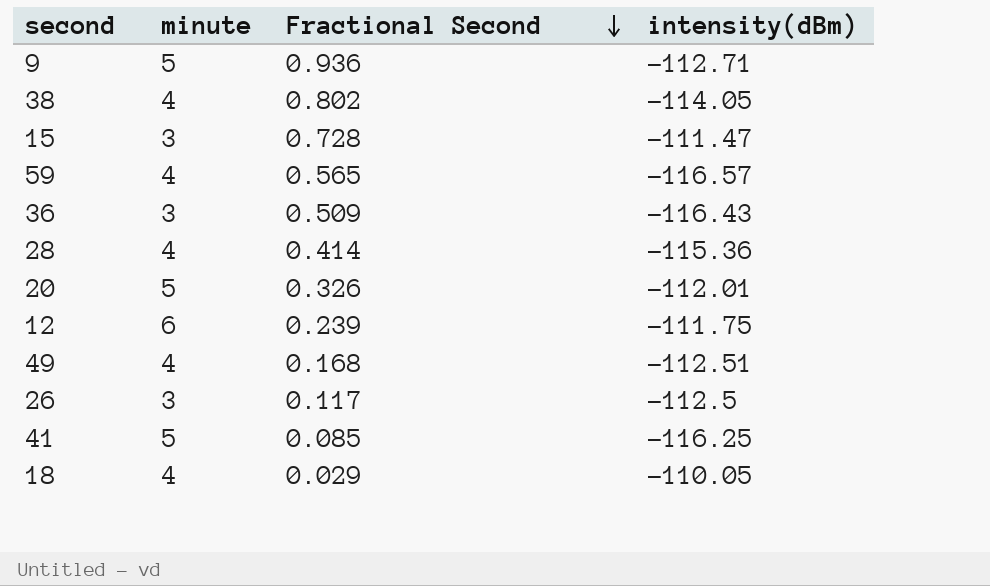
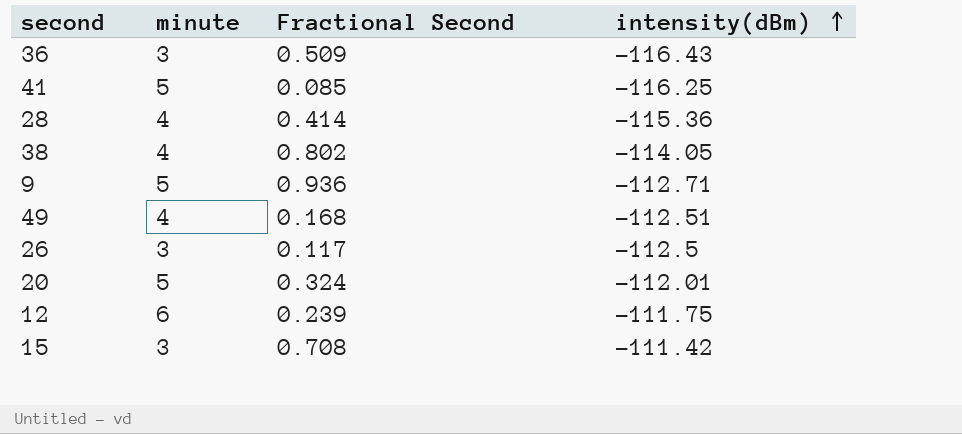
row order: Fractional Second descending -> intensity(dBm) ascending
row 59: 4 | 0.565 | -116.57 -> none
row 18: 4 | 0.029 | -110.05 -> none
20 | Fractional Second: 0.326 -> 0.324
15 | Fractional Second: 0.728 -> 0.708
15 | intensity(dBm): -111.47 -> -111.42

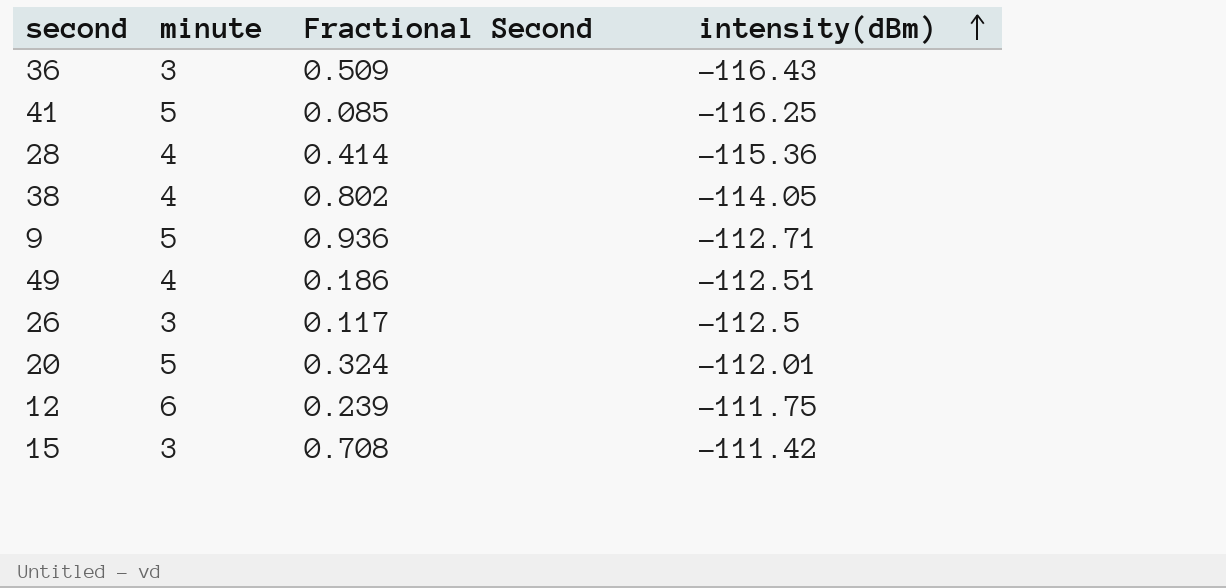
49 | Fractional Second: 0.168 -> 0.186

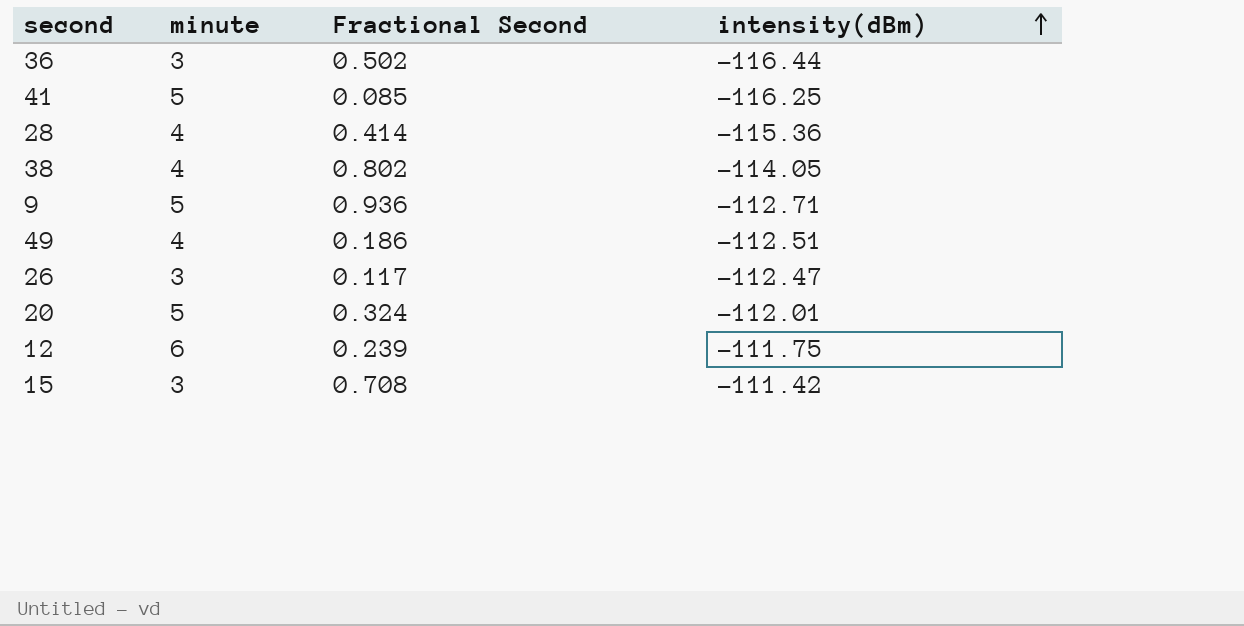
36 | Fractional Second: 0.509 -> 0.502
36 | intensity(dBm): -116.43 -> -116.44
26 | intensity(dBm): -112.5 -> -112.47

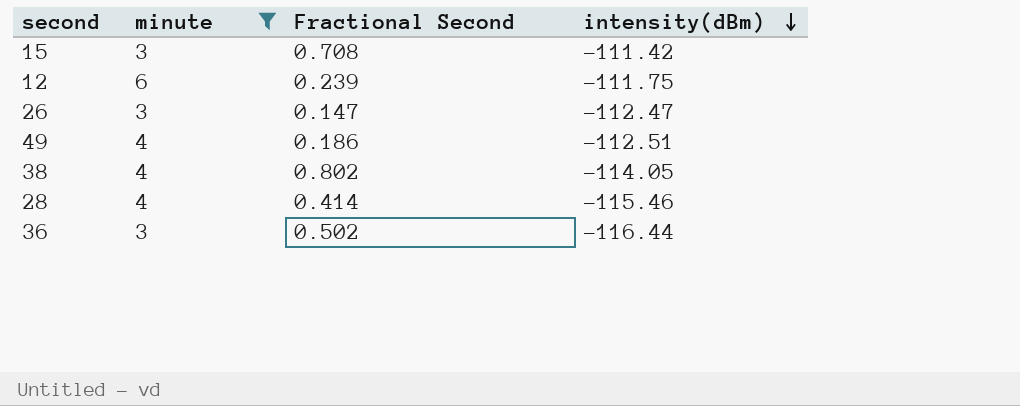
filter: none -> minute != 5
row order: intensity(dBm) ascending -> intensity(dBm) descending
26 | Fractional Second: 0.117 -> 0.147
28 | intensity(dBm): -115.36 -> -115.46

